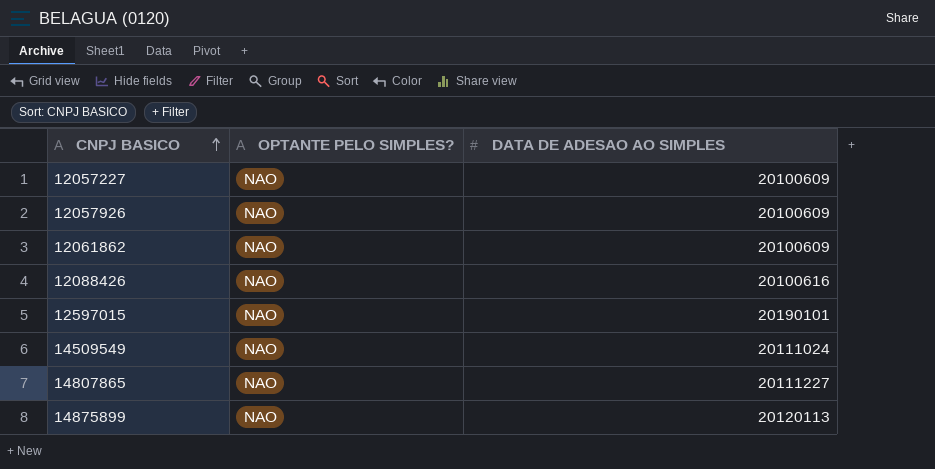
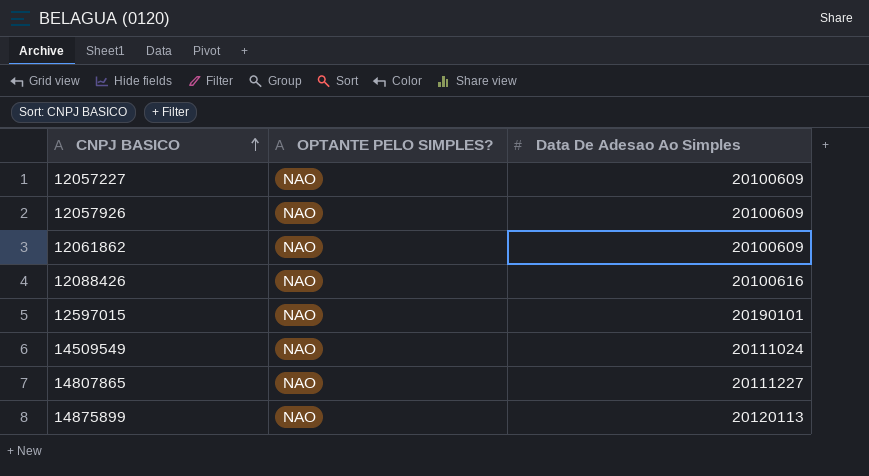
column name: DATA DE ADESAO AO SIMPLES -> Data De Adesao Ao Simples

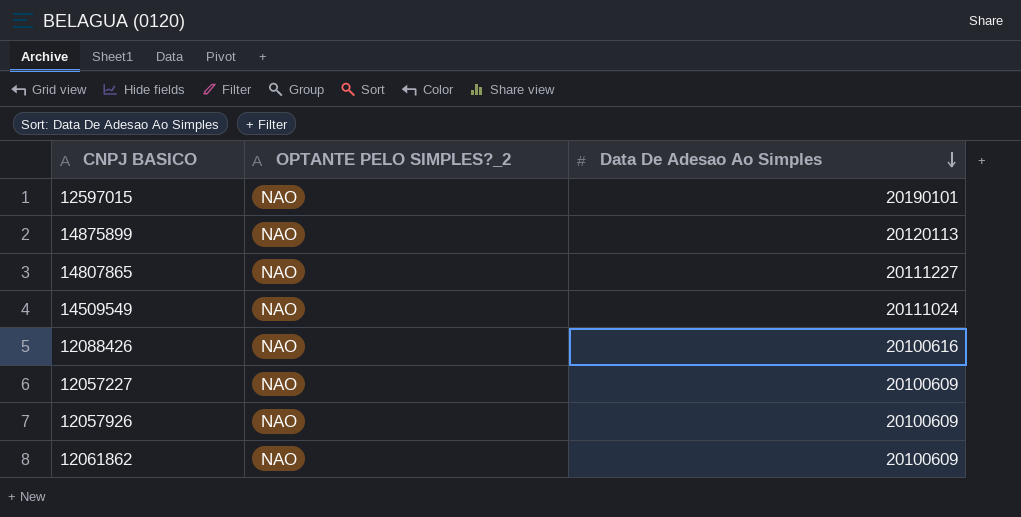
row order: CNPJ BASICO ascending -> Data De Adesao Ao Simples descending
column name: OPTANTE PELO SIMPLES? -> OPTANTE PELO SIMPLES?_2

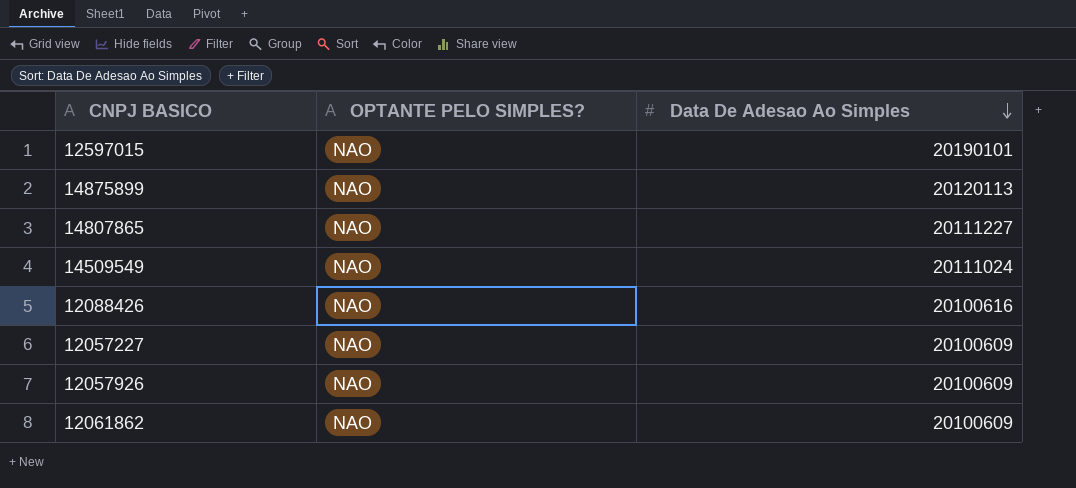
column name: OPTANTE PELO SIMPLES?_2 -> OPTANTE PELO SIMPLES?

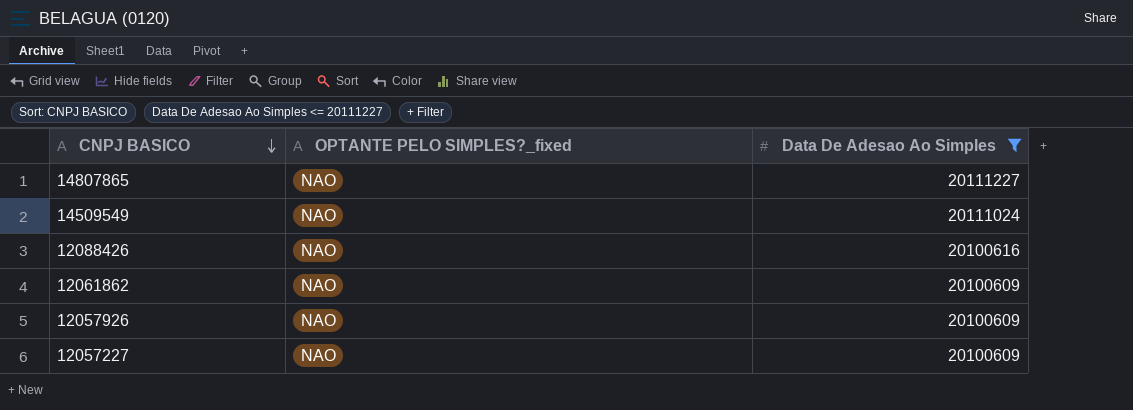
filter: none -> Data De Adesao Ao Simples <= 20111227
row order: Data De Adesao Ao Simples descending -> CNPJ BASICO descending
column name: OPTANTE PELO SIMPLES? -> OPTANTE PELO SIMPLES?_fixed

